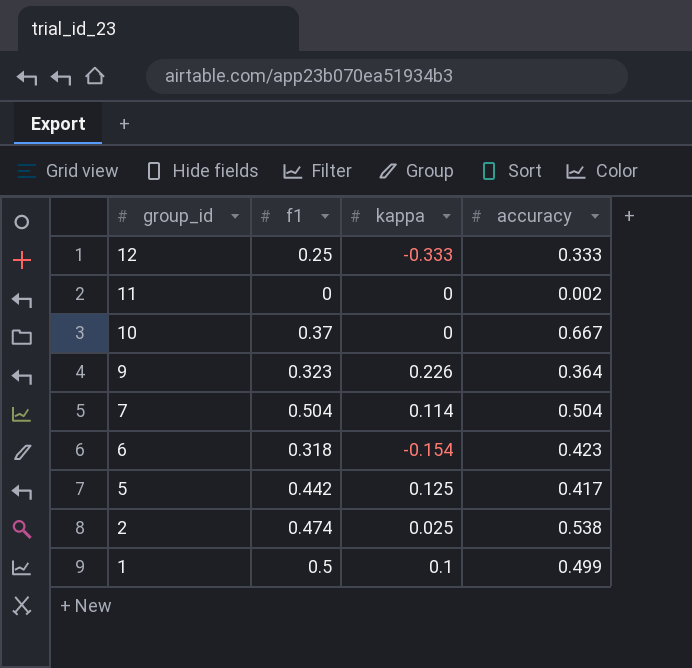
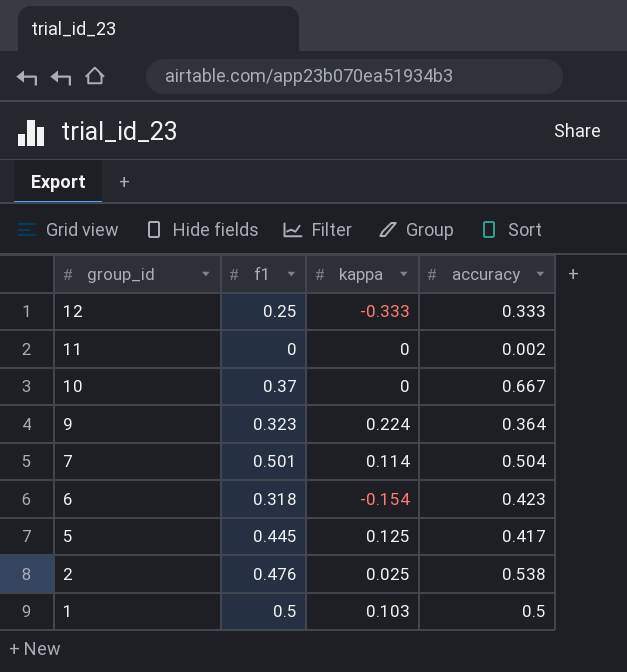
9 | kappa: 0.226 -> 0.224
7 | f1: 0.504 -> 0.501
5 | f1: 0.442 -> 0.445
2 | f1: 0.474 -> 0.476
1 | kappa: 0.1 -> 0.103
1 | accuracy: 0.499 -> 0.5

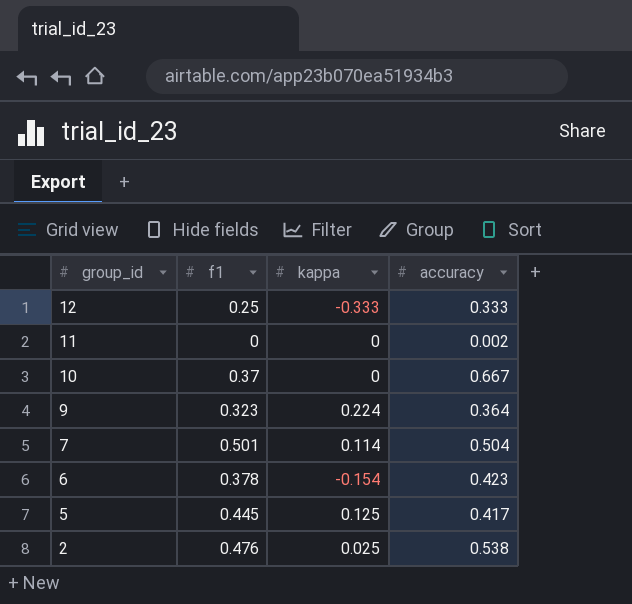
row 1: 0.5 | 0.103 | 0.5 -> none
6 | f1: 0.318 -> 0.378

